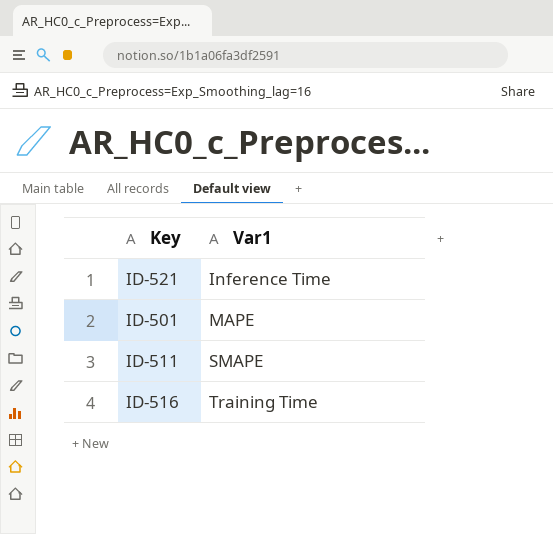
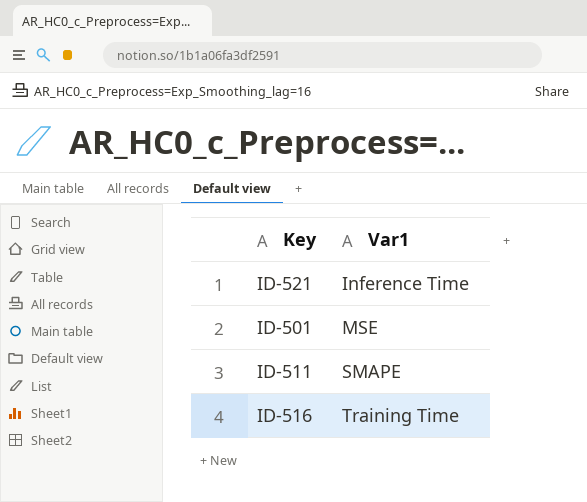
ID-501 | Var1: MAPE -> MSE

